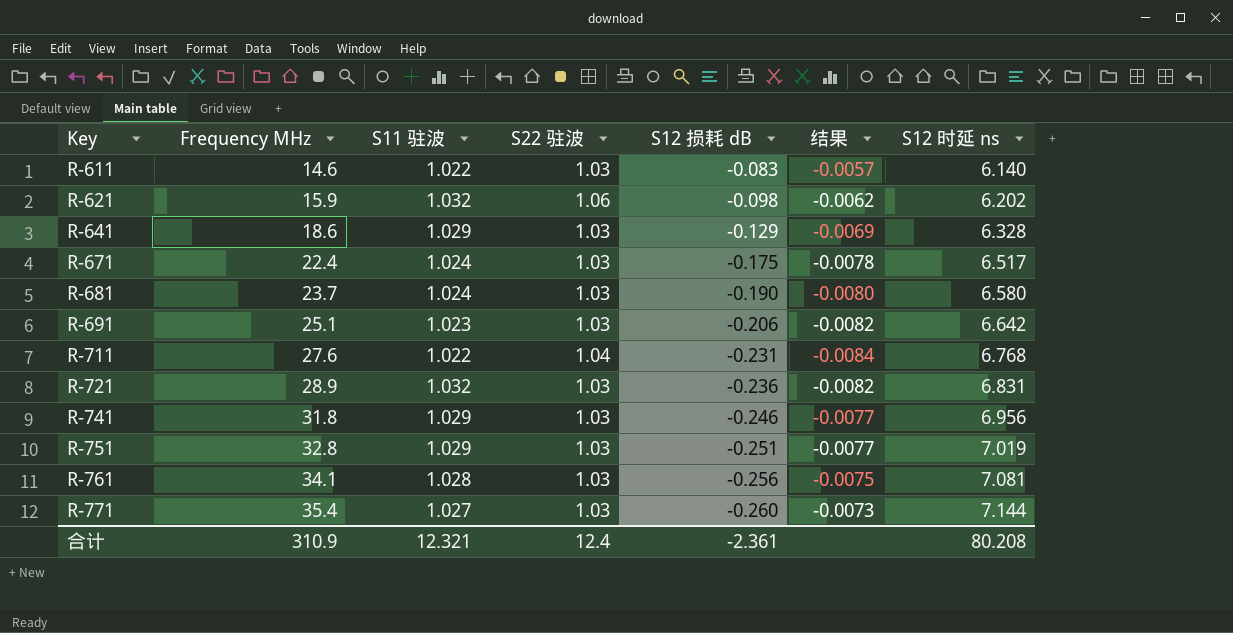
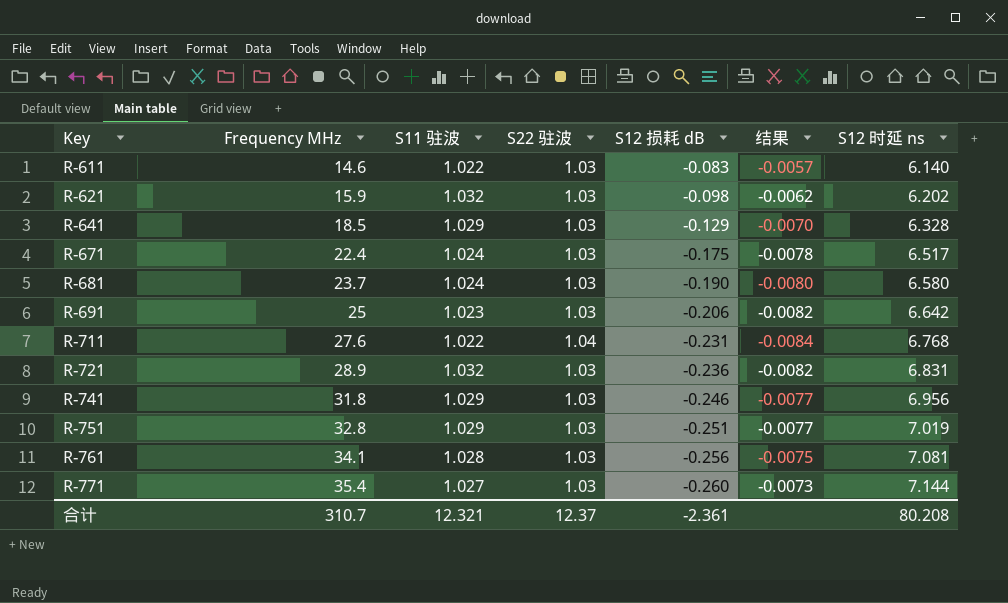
R-621 | S22 驻波: 1.06 -> 1.03
R-641 | Frequency MHz: 18.6 -> 18.5
R-641 | 结果: -0.0069 -> -0.0070
R-691 | Frequency MHz: 25.1 -> 25
合计 | Frequency MHz: 310.9 -> 310.7
合计 | S22 驻波: 12.4 -> 12.37

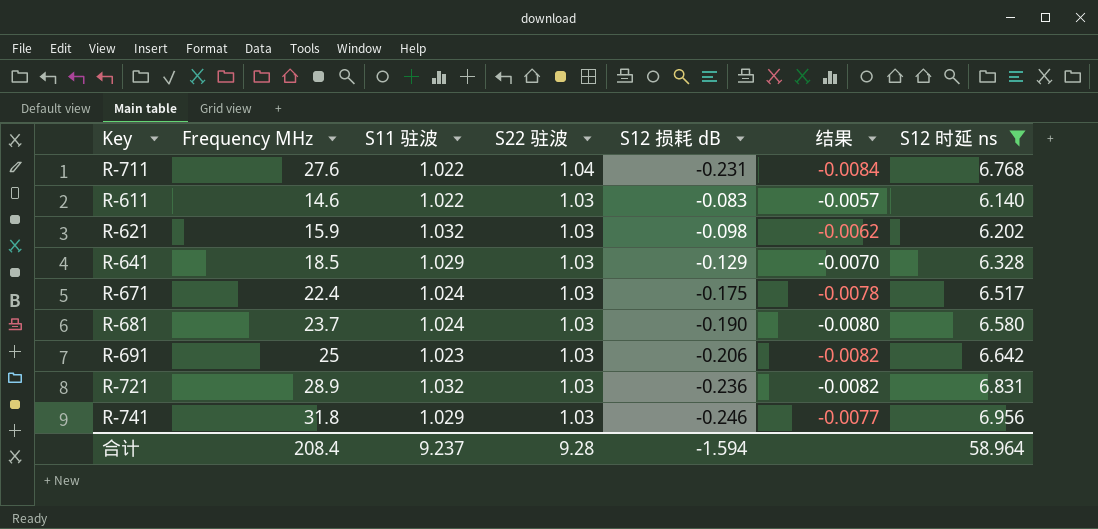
filter: none -> S12 时延 ns <= 6.956
row order: Key ascending -> S22 驻波 descending
合计 | Frequency MHz: 310.7 -> 208.4
合计 | S11 驻波: 12.321 -> 9.237
合计 | S22 驻波: 12.37 -> 9.28
合计 | S12 损耗 dB: -2.361 -> -1.594
合计 | S12 时延 ns: 80.208 -> 58.964

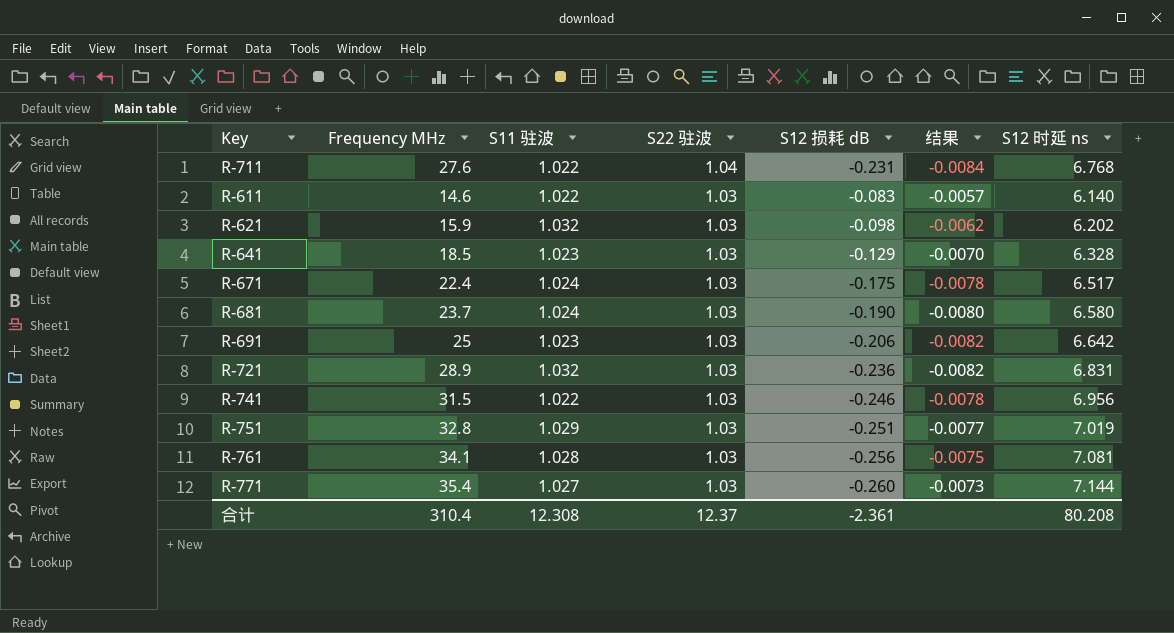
filter: S12 时延 ns <= 6.956 -> none
R-641 | S11 驻波: 1.029 -> 1.023
R-741 | Frequency MHz: 31.8 -> 31.5
R-741 | S11 驻波: 1.029 -> 1.022
R-741 | 结果: -0.0077 -> -0.0078
合计 | Frequency MHz: 208.4 -> 310.4
合计 | S11 驻波: 9.237 -> 12.308
合计 | S22 驻波: 9.28 -> 12.37
合计 | S12 损耗 dB: -1.594 -> -2.361
合计 | S12 时延 ns: 58.964 -> 80.208

